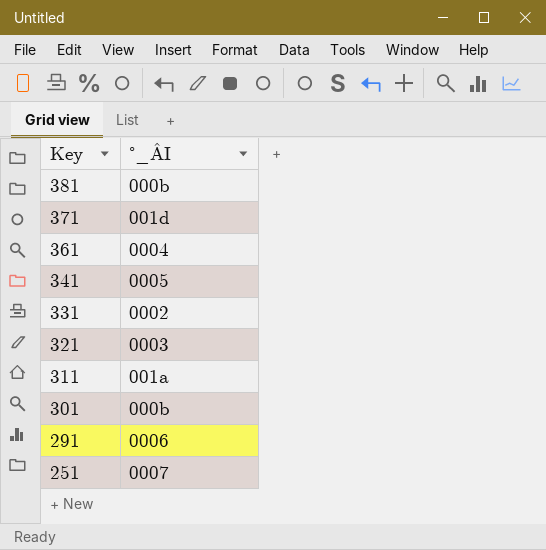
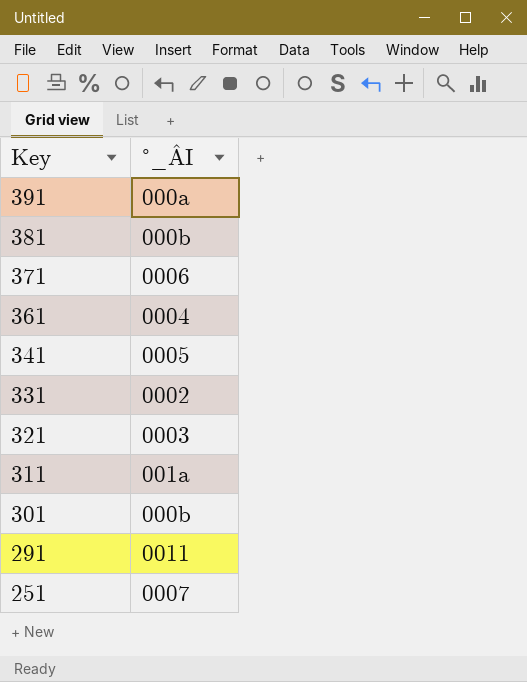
row 391: none -> 000a
371 | °_ÂI: 001d -> 0006
291 | °_ÂI: 0006 -> 0011

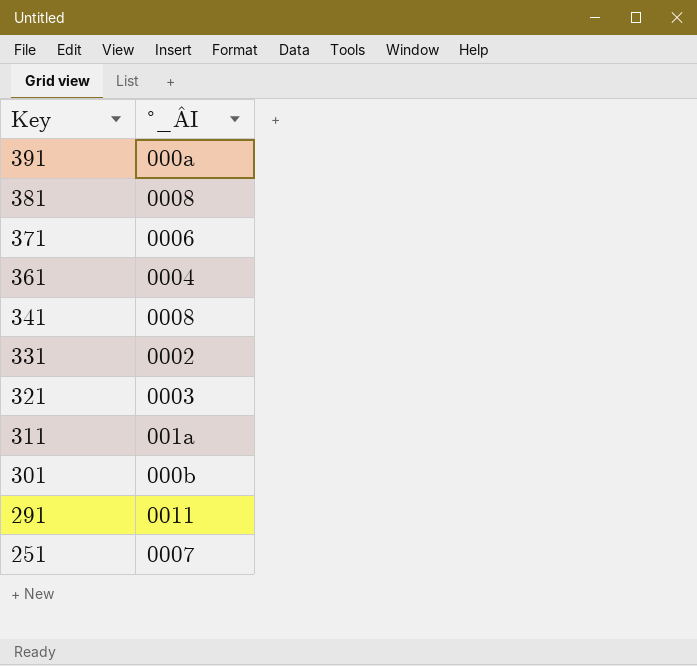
381 | °_ÂI: 000b -> 0008
341 | °_ÂI: 0005 -> 0008

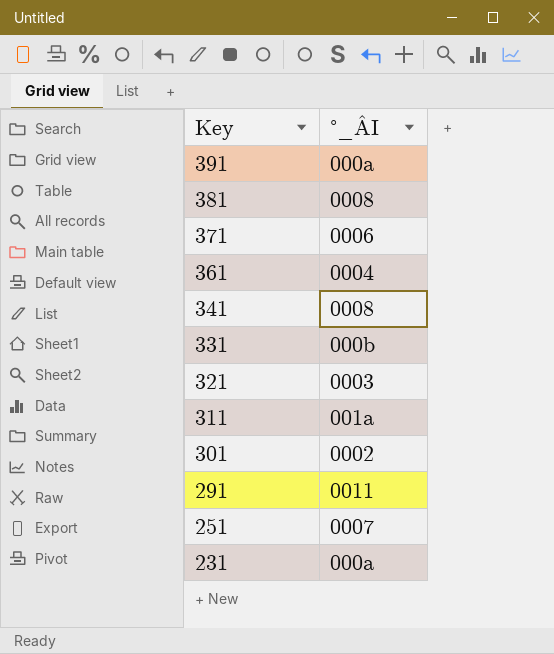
331 | °_ÂI: 0002 -> 000b
301 | °_ÂI: 000b -> 0002
row 231: none -> 000a

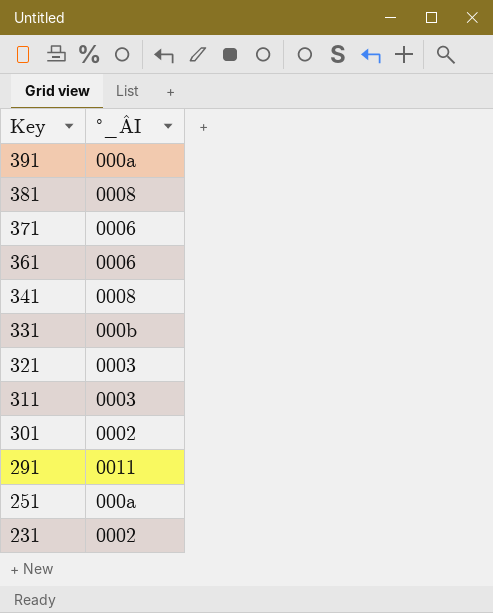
361 | °_ÂI: 0004 -> 0006
311 | °_ÂI: 001a -> 0003
251 | °_ÂI: 0007 -> 000a
231 | °_ÂI: 000a -> 0002

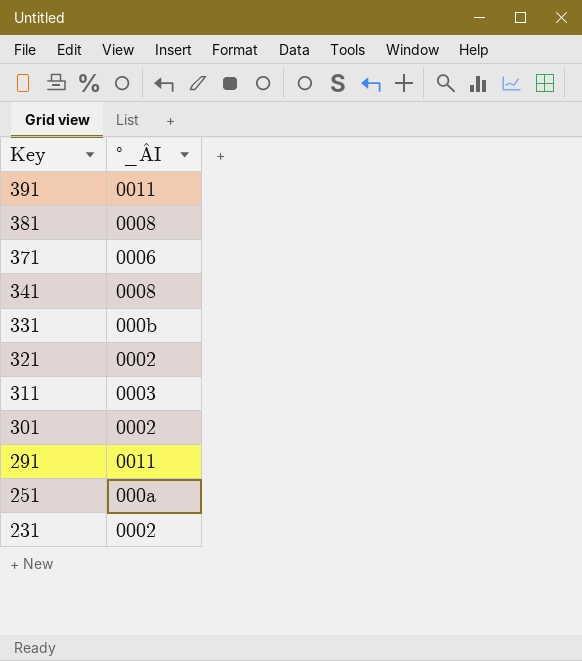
row 361: 0006 -> none
391 | °_ÂI: 000a -> 0011
321 | °_ÂI: 0003 -> 0002

